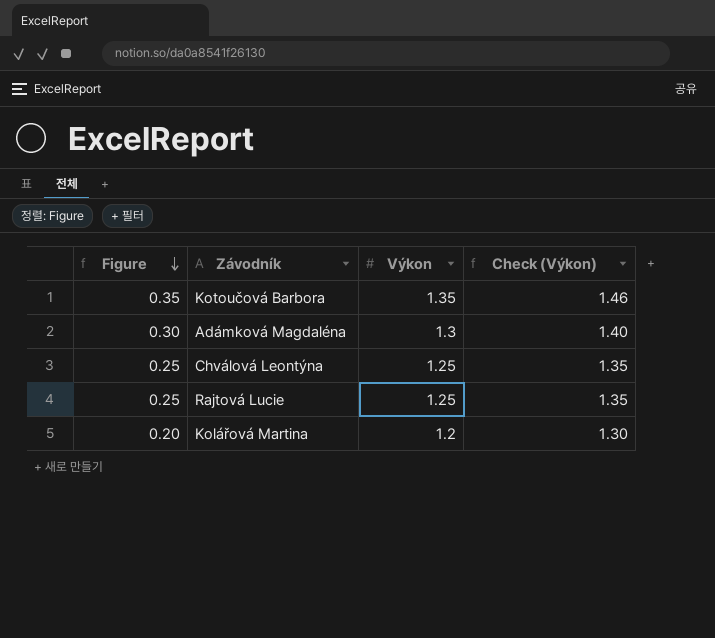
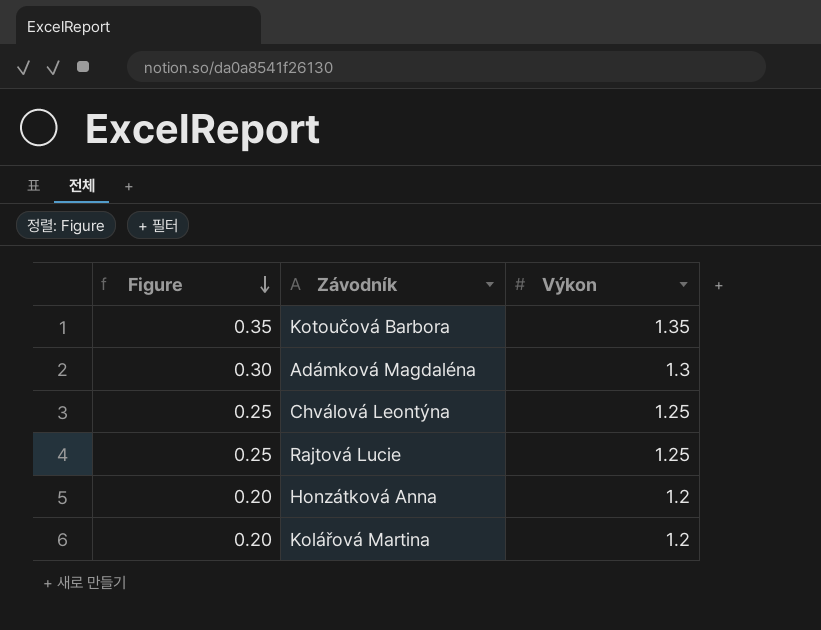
column Check (Výkon) | formula: [Výkon] * 1.08 -> none
row Honzátková Anna: none -> 0.20 | 1.2

